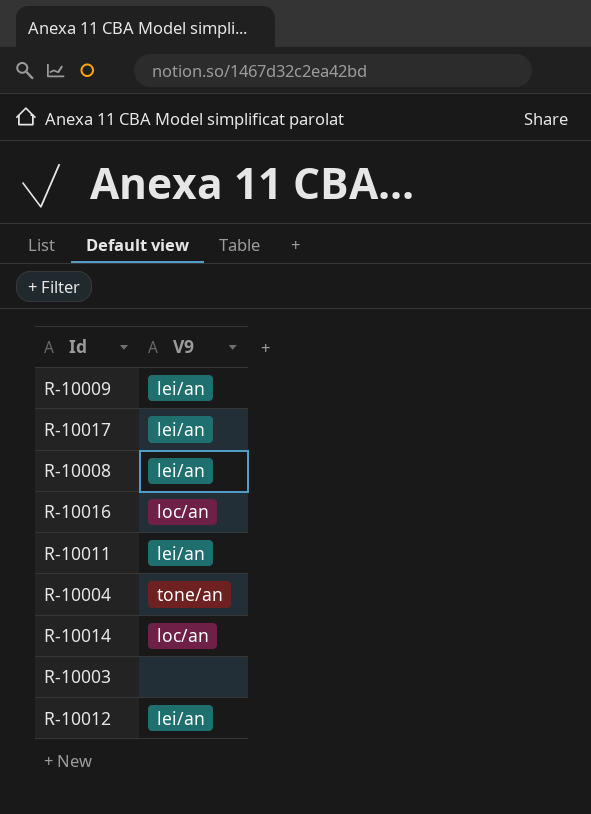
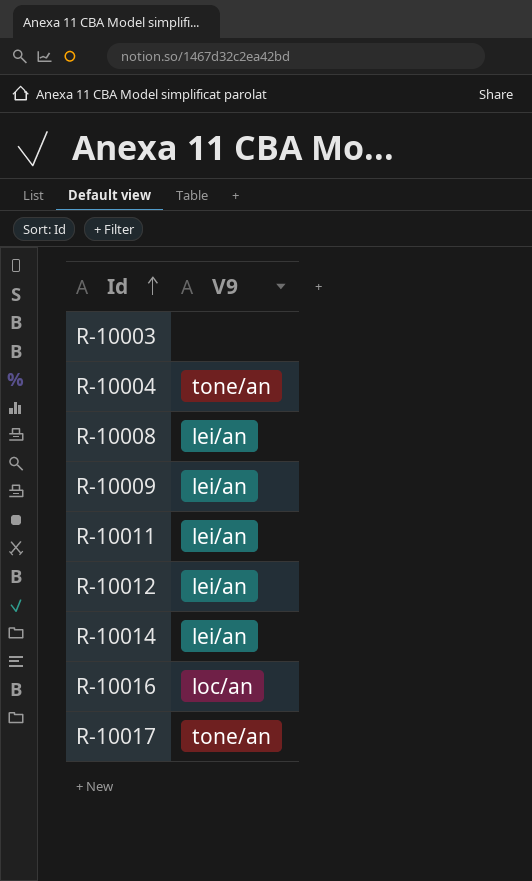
row order: none -> Id ascending
R-10014 | V9: loc/an -> lei/an
R-10017 | V9: lei/an -> tone/an

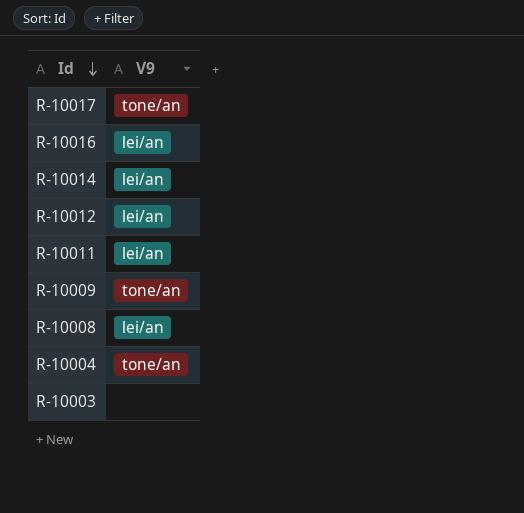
row order: Id ascending -> Id descending
R-10016 | V9: loc/an -> lei/an
R-10009 | V9: lei/an -> tone/an

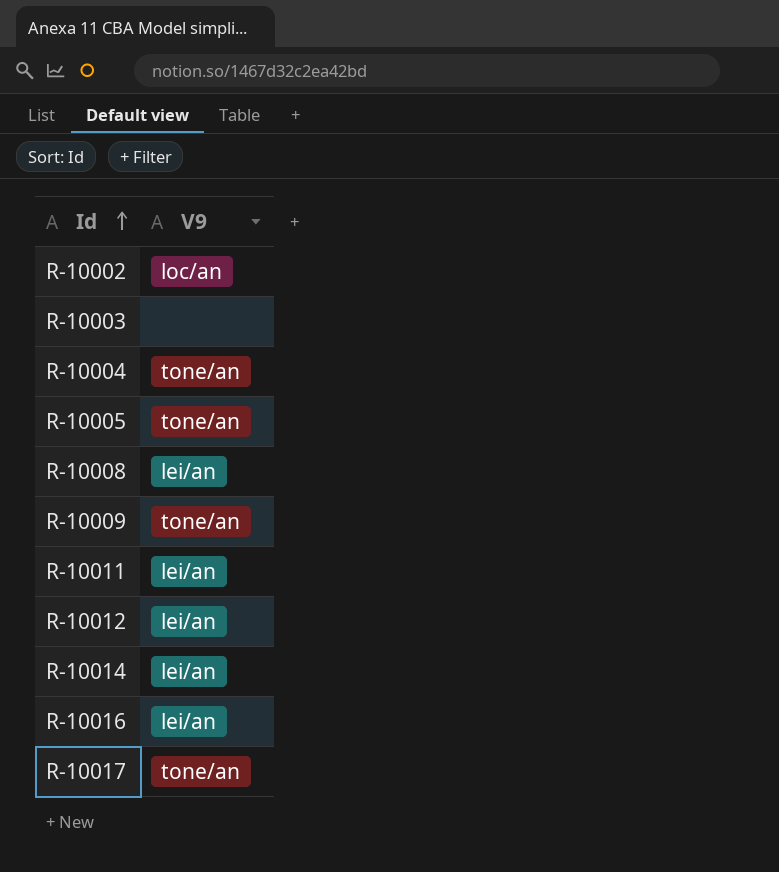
row order: Id descending -> Id ascending
row R-10002: none -> loc/an
row R-10005: none -> tone/an

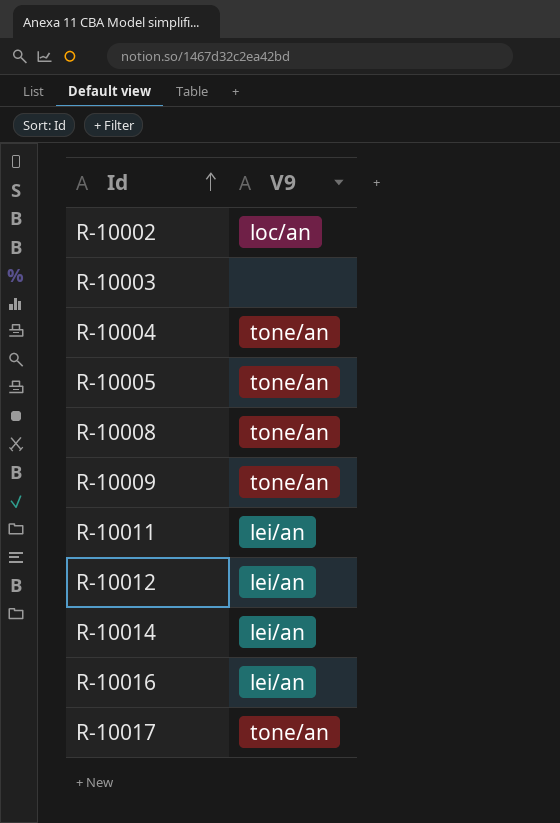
R-10008 | V9: lei/an -> tone/an

